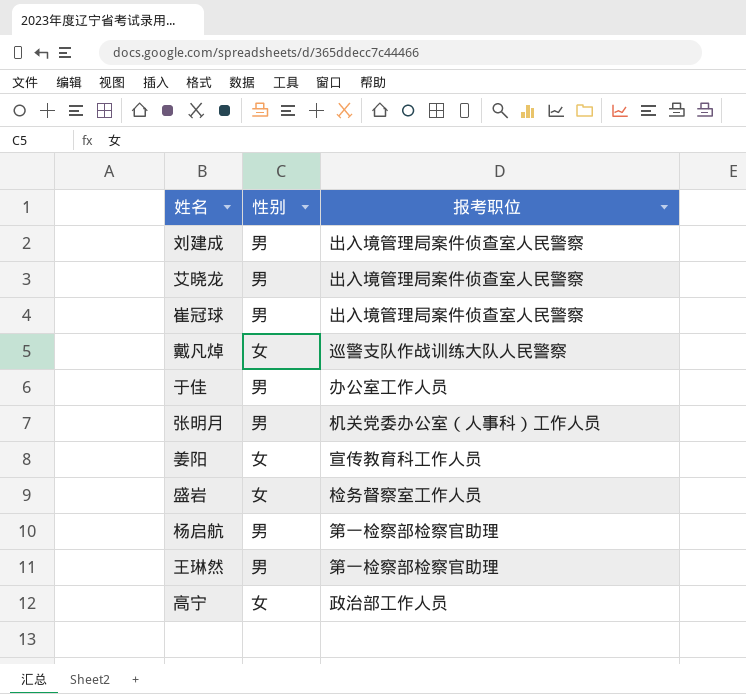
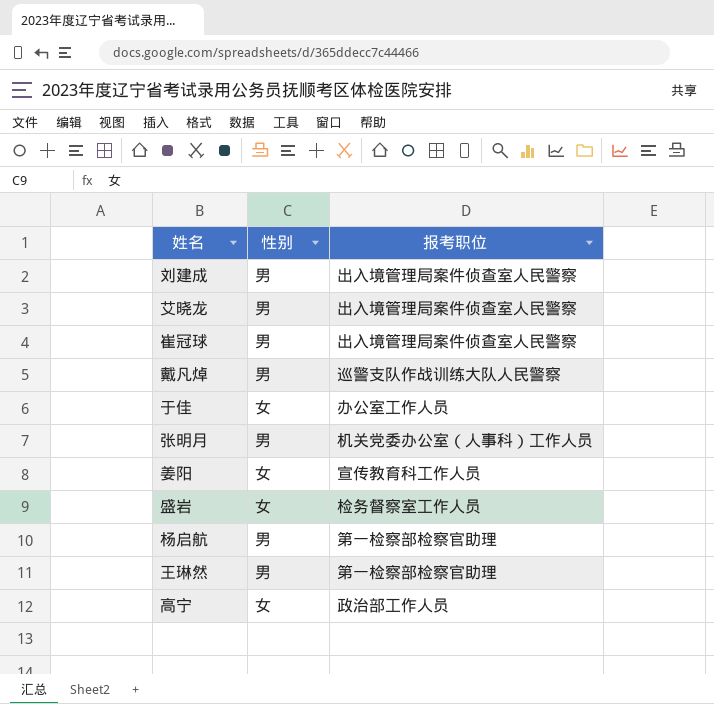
戴凡焯 | 性别: 女 -> 男
于佳 | 性别: 男 -> 女

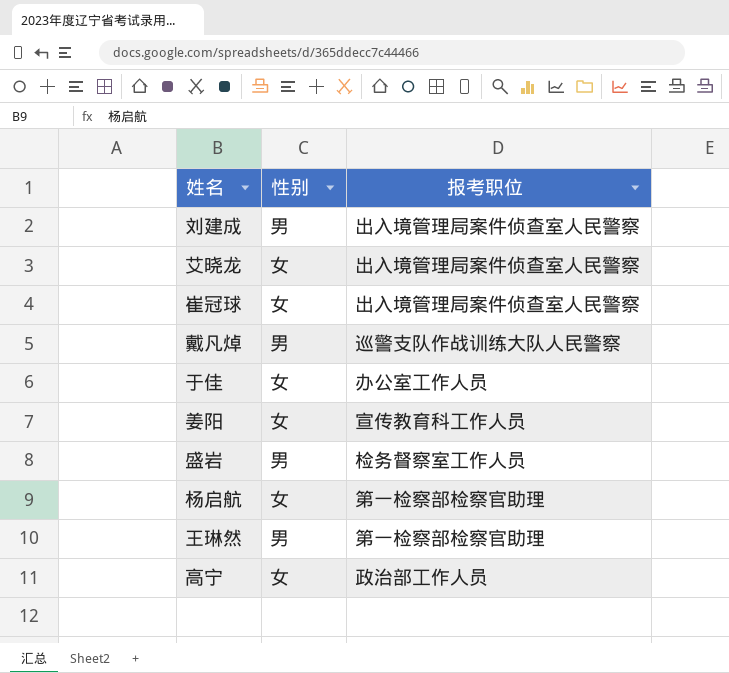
row 张明月: 男 | 机关党委办公室（人事科）工作人员 -> none
艾晓龙 | 性别: 男 -> 女
崔冠球 | 性别: 男 -> 女
盛岩 | 性别: 女 -> 男
杨启航 | 性别: 男 -> 女

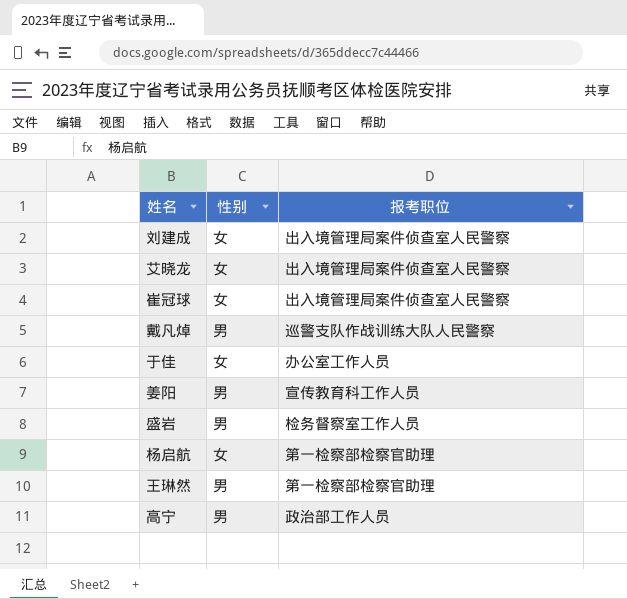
刘建成 | 性别: 男 -> 女
姜阳 | 性别: 女 -> 男
高宁 | 性别: 女 -> 男

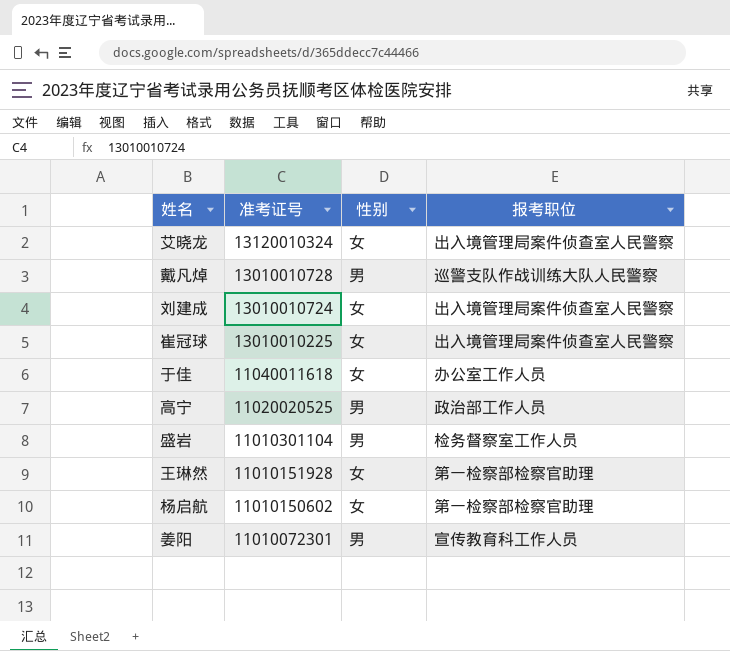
row order: none -> 准考证号 descending
column 准考证号 | position: none -> 2
王琳然 | 性别: 男 -> 女

